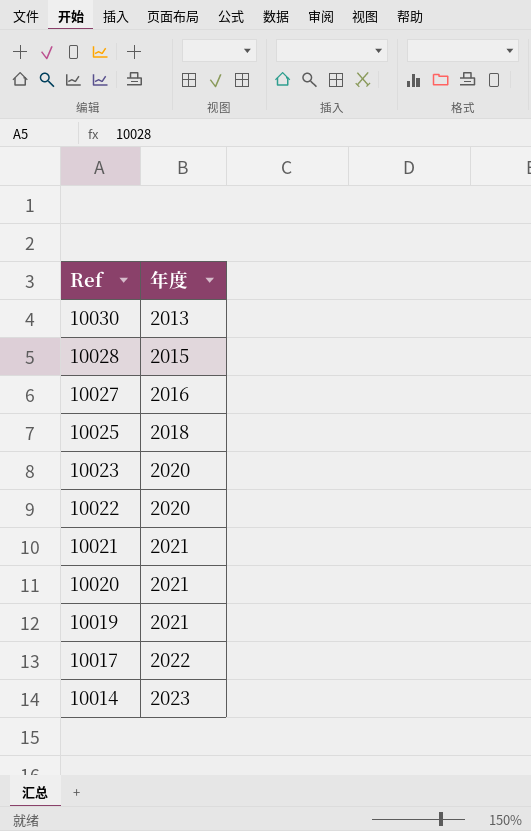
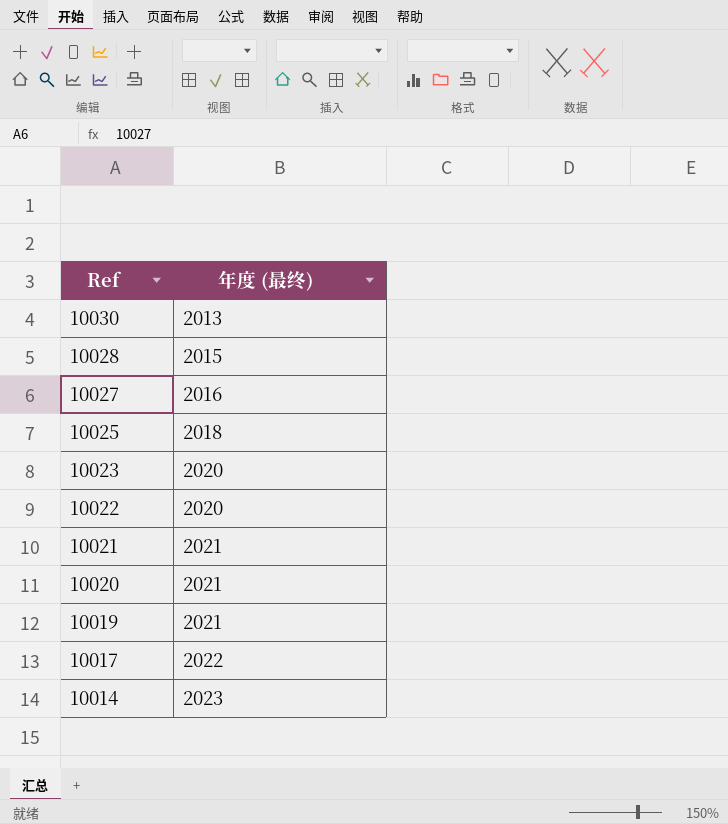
column name: 年度 -> 年度 (最终)

